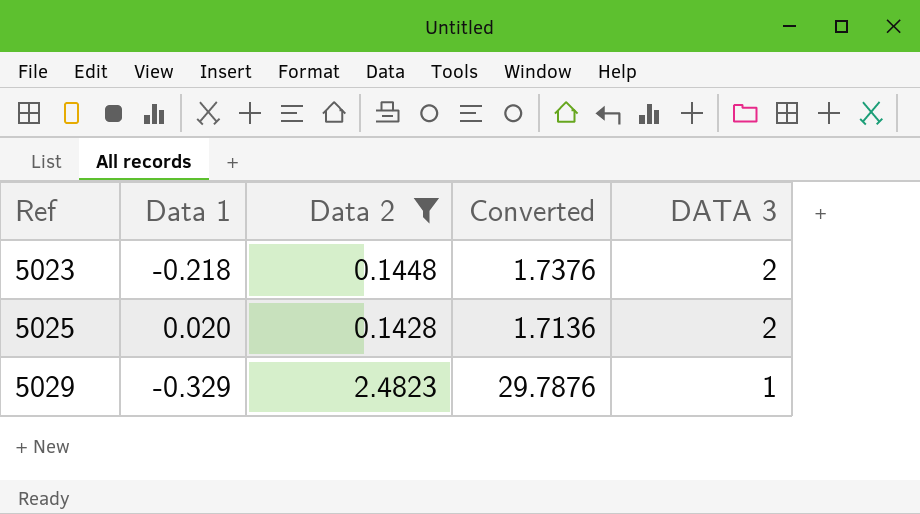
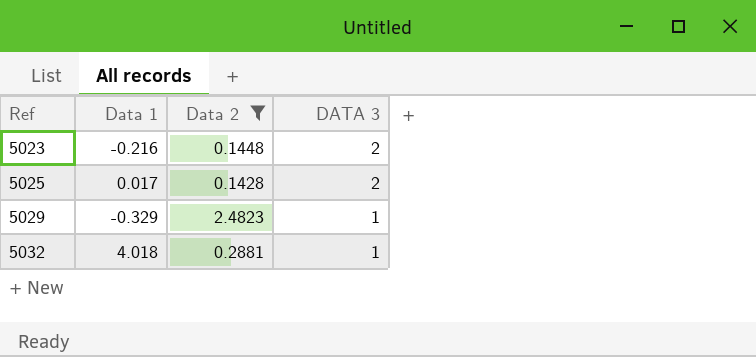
column Converted | formula: [Data 2] * 12 -> none
5023 | Data 1: -0.218 -> -0.216
5025 | Data 1: 0.020 -> 0.017
row 5032: none -> 4.018 | 0.2881 | 1

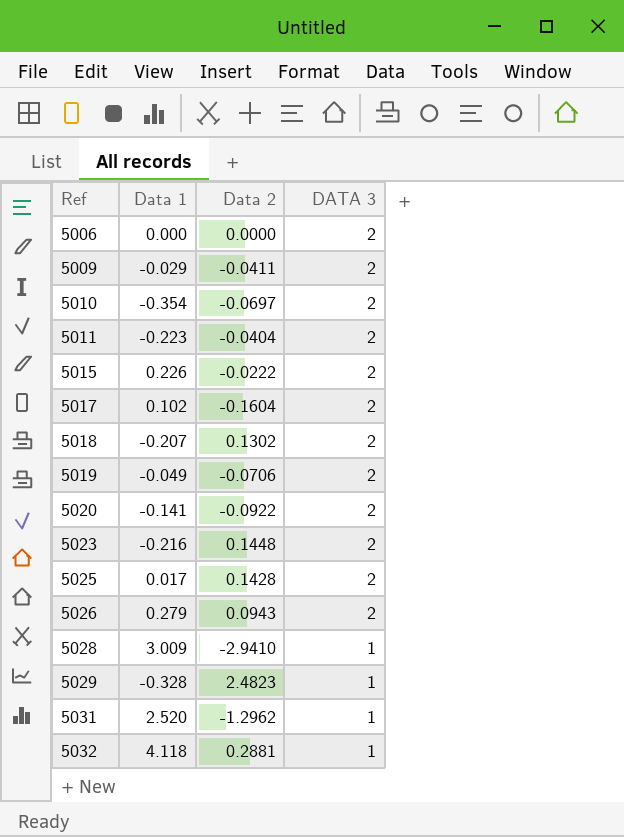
filter: Data 2 >= 0.1428 -> none
5029 | Data 1: -0.329 -> -0.328
5032 | Data 1: 4.018 -> 4.118

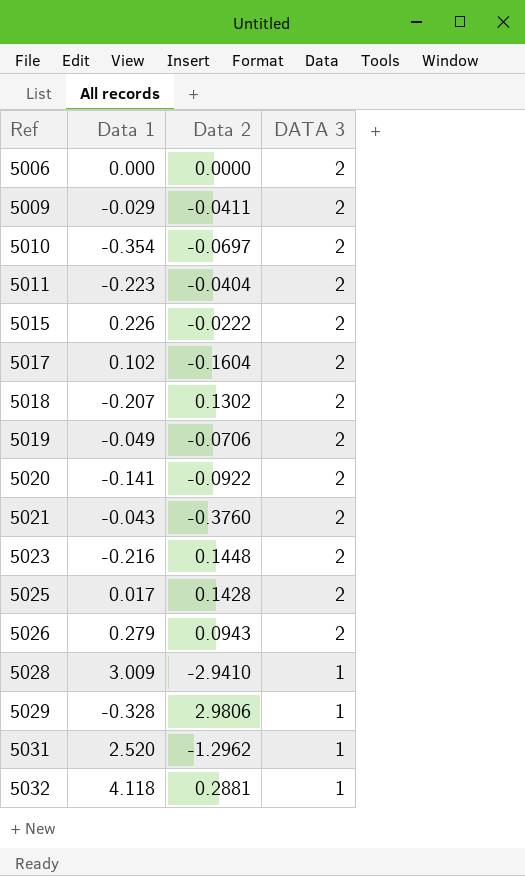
row 5021: none -> -0.043 | -0.3760 | 2
5029 | Data 2: 2.4823 -> 2.9806

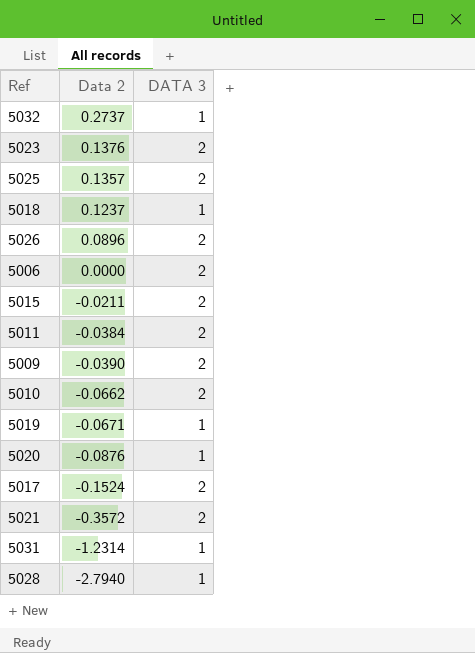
row order: Ref ascending -> Data 2 descending
column Data 1 | position: 2 -> none
row 5029: -0.328 | 2.9806 | 1 -> none
5032 | Data 2: 0.2881 -> 0.2737
5023 | Data 2: 0.1448 -> 0.1376
5025 | Data 2: 0.1428 -> 0.1357
5018 | Data 2: 0.1302 -> 0.1237
5018 | DATA 3: 2 -> 1
5026 | Data 2: 0.0943 -> 0.0896
5015 | Data 2: -0.0222 -> -0.0211
5011 | Data 2: -0.0404 -> -0.0384
5009 | Data 2: -0.0411 -> -0.0390
5010 | Data 2: -0.0697 -> -0.0662
5019 | Data 2: -0.0706 -> -0.0671
5019 | DATA 3: 2 -> 1
5020 | Data 2: -0.0922 -> -0.0876
5020 | DATA 3: 2 -> 1
5017 | Data 2: -0.1604 -> -0.1524
5021 | Data 2: -0.3760 -> -0.3572
5031 | Data 2: -1.2962 -> -1.2314
5028 | Data 2: -2.9410 -> -2.7940

